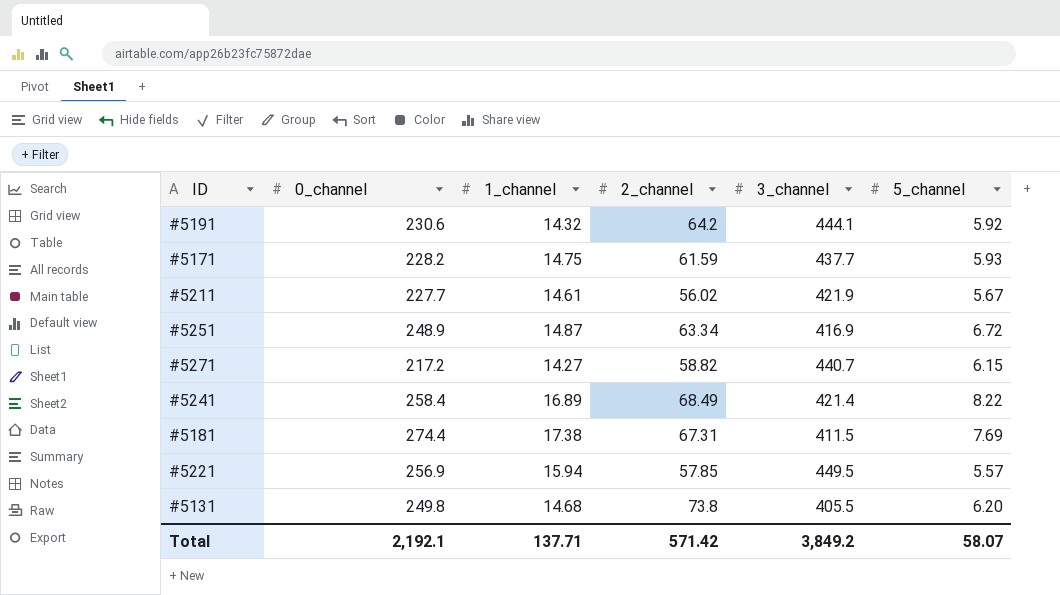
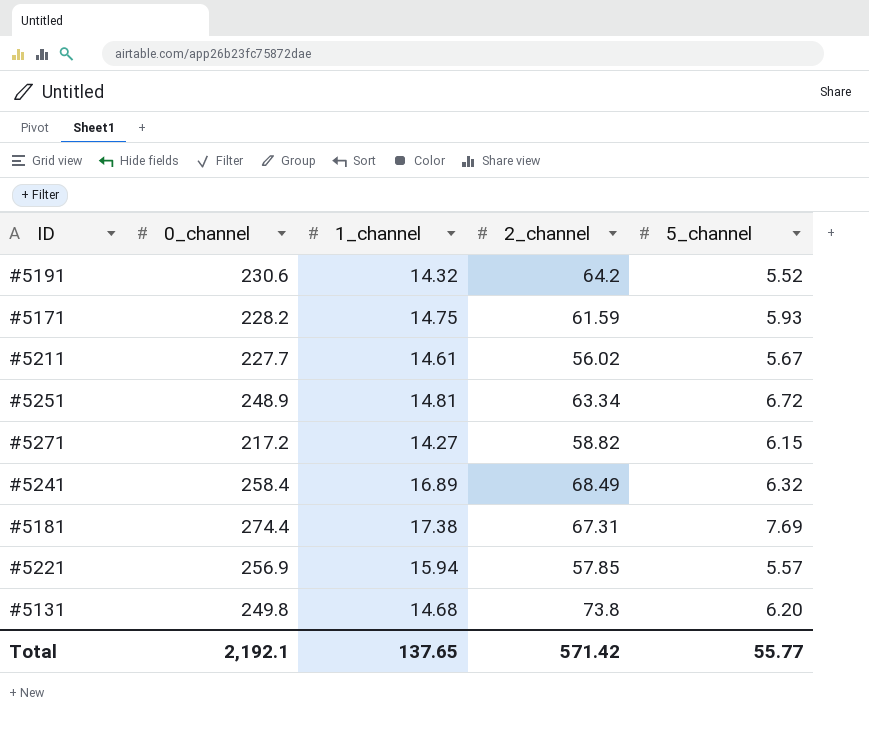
column 3_channel | position: 5 -> none
#5191 | 5_channel: 5.92 -> 5.52
#5251 | 1_channel: 14.87 -> 14.81
#5241 | 5_channel: 8.22 -> 6.32
Total | 1_channel: 137.71 -> 137.65
Total | 5_channel: 58.07 -> 55.77

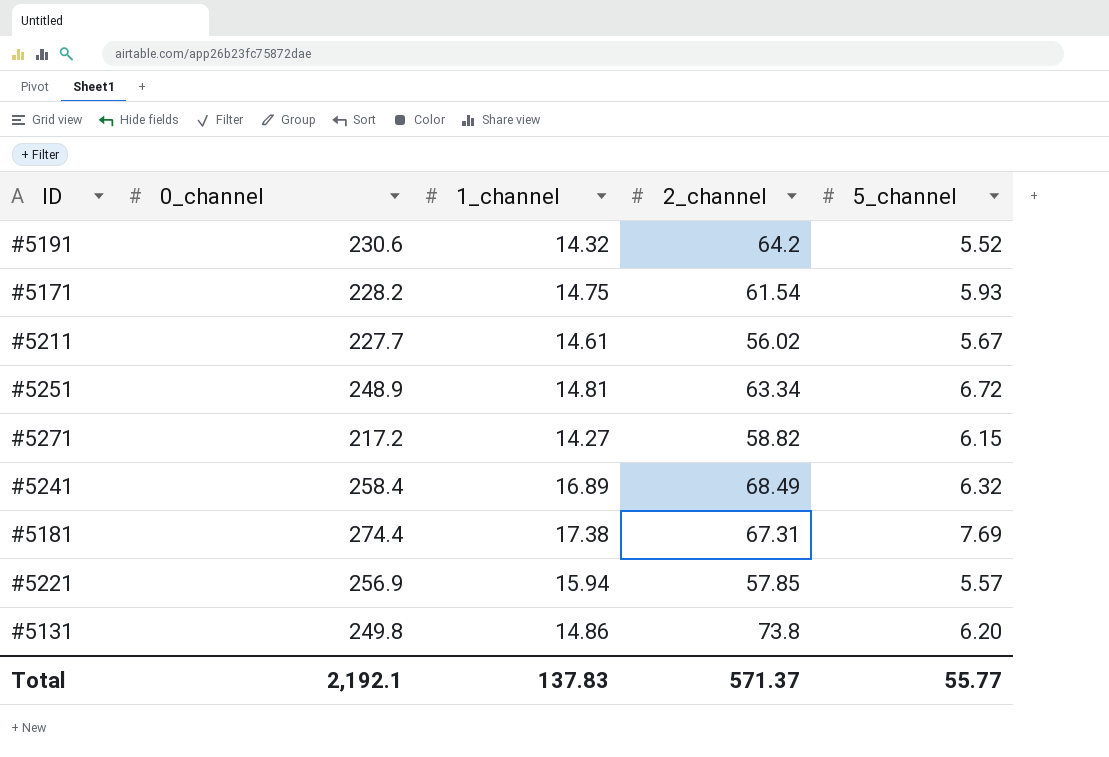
#5171 | 2_channel: 61.59 -> 61.54
#5131 | 1_channel: 14.68 -> 14.86
Total | 1_channel: 137.65 -> 137.83
Total | 2_channel: 571.42 -> 571.37

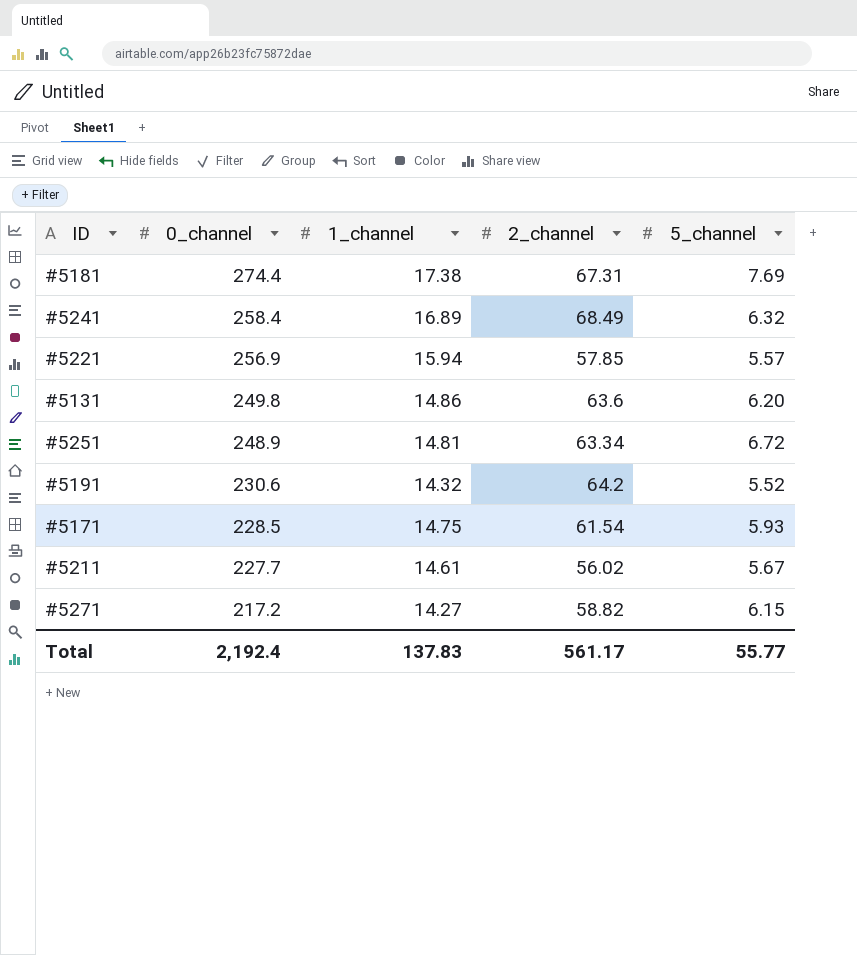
row order: none -> 0_channel descending
#5131 | 2_channel: 73.8 -> 63.6
#5171 | 0_channel: 228.2 -> 228.5
Total | 0_channel: 2,192.1 -> 2,192.4
Total | 2_channel: 571.37 -> 561.17

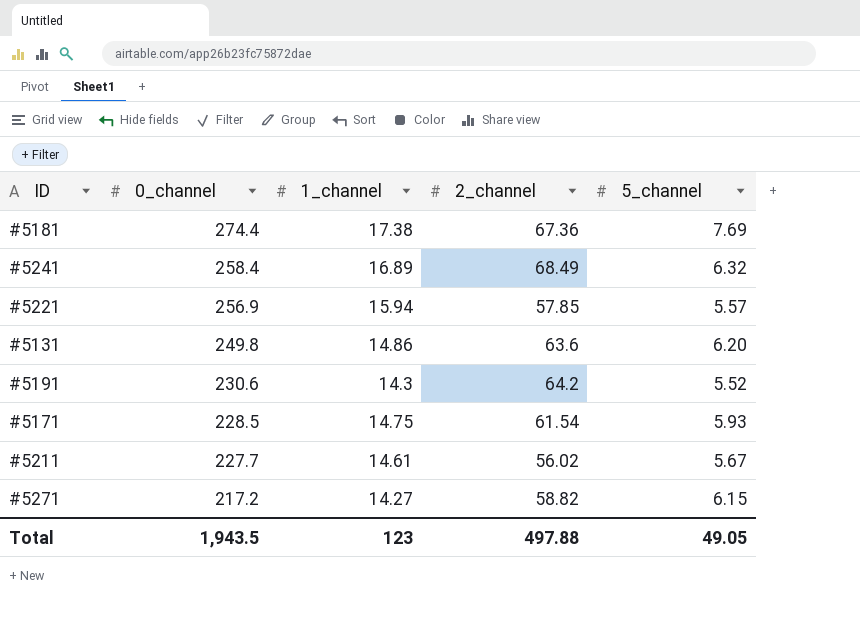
row #5251: 248.9 | 14.81 | 63.34 | 6.72 -> none
#5181 | 2_channel: 67.31 -> 67.36
#5191 | 1_channel: 14.32 -> 14.3
Total | 0_channel: 2,192.4 -> 1,943.5
Total | 1_channel: 137.83 -> 123
Total | 2_channel: 561.17 -> 497.88
Total | 5_channel: 55.77 -> 49.05

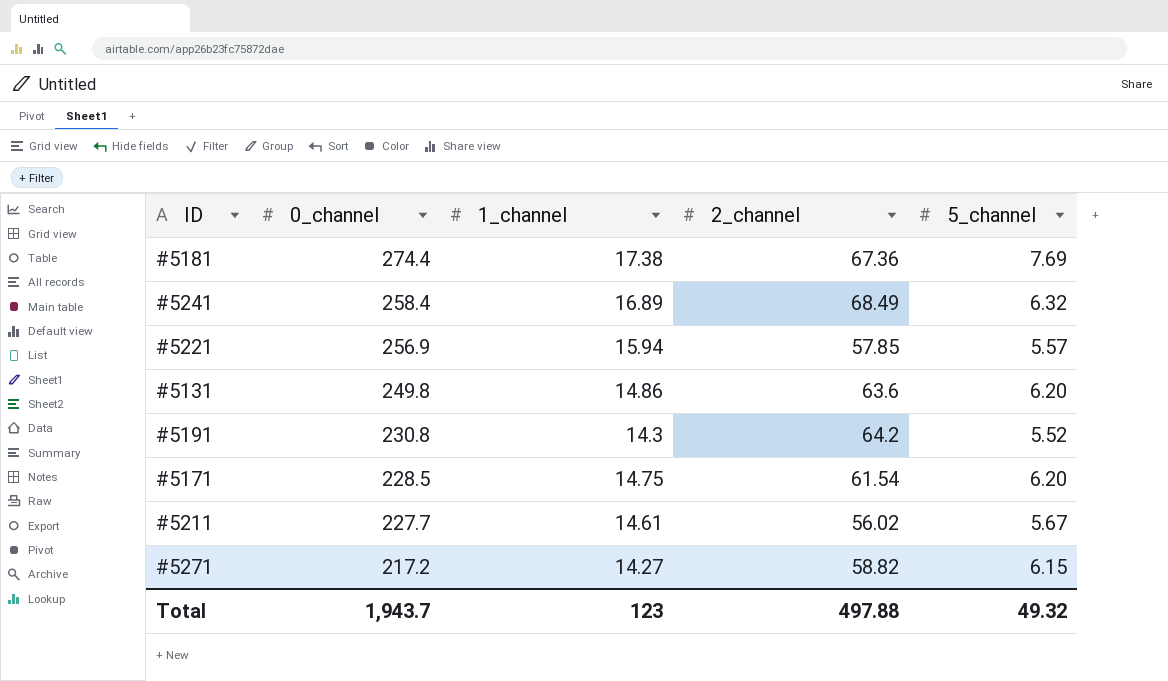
#5191 | 0_channel: 230.6 -> 230.8
#5171 | 5_channel: 5.93 -> 6.20
Total | 0_channel: 1,943.5 -> 1,943.7
Total | 5_channel: 49.05 -> 49.32

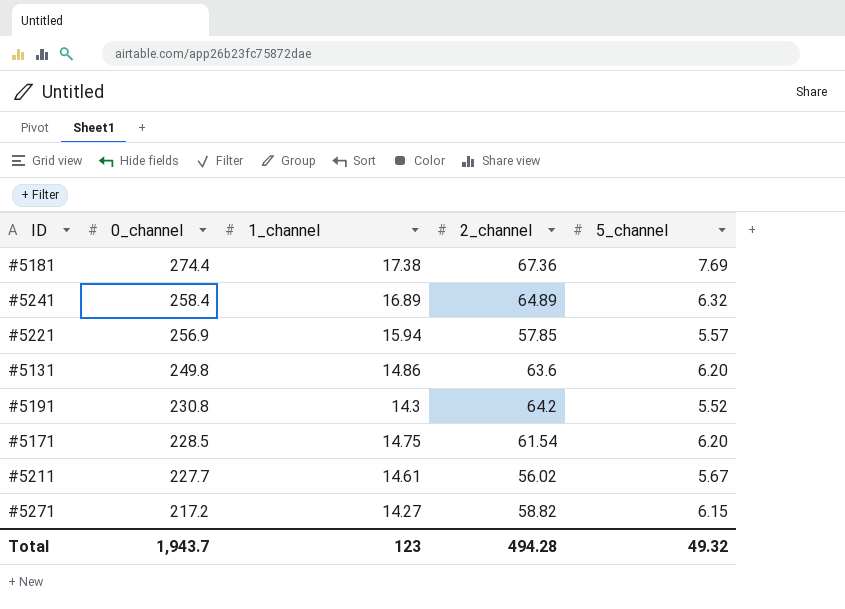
#5241 | 2_channel: 68.49 -> 64.89
Total | 2_channel: 497.88 -> 494.28

